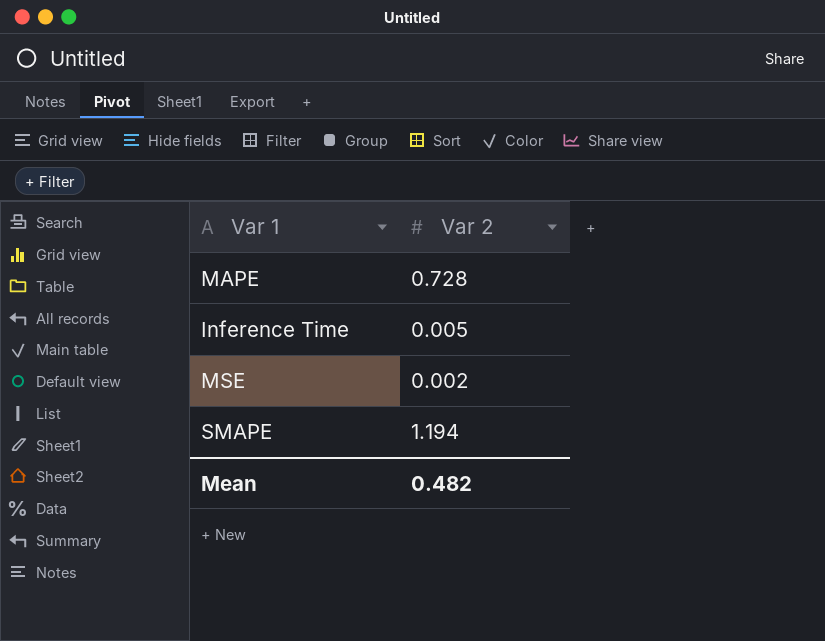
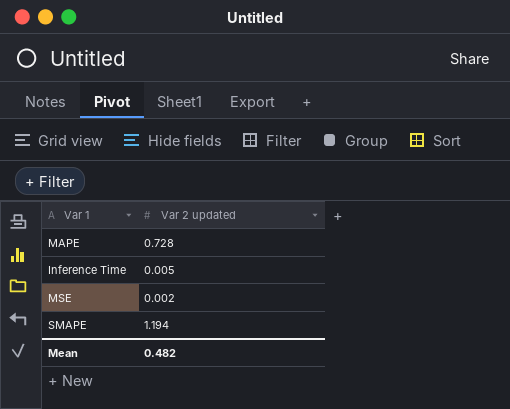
column name: Var 2 -> Var 2 updated

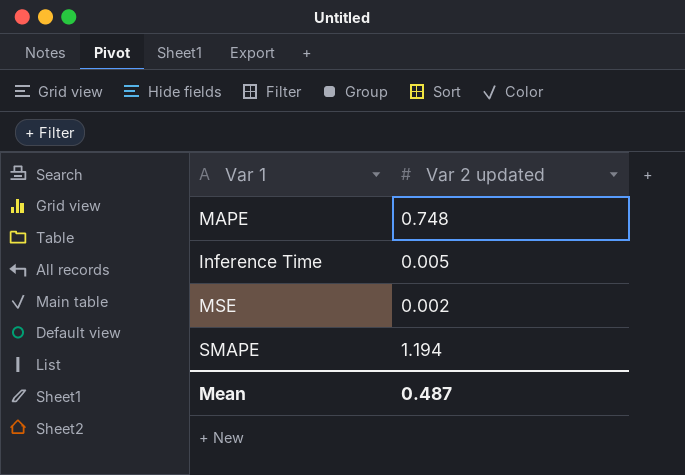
MAPE | Var 2 updated: 0.728 -> 0.748
Mean | Var 2 updated: 0.482 -> 0.487

